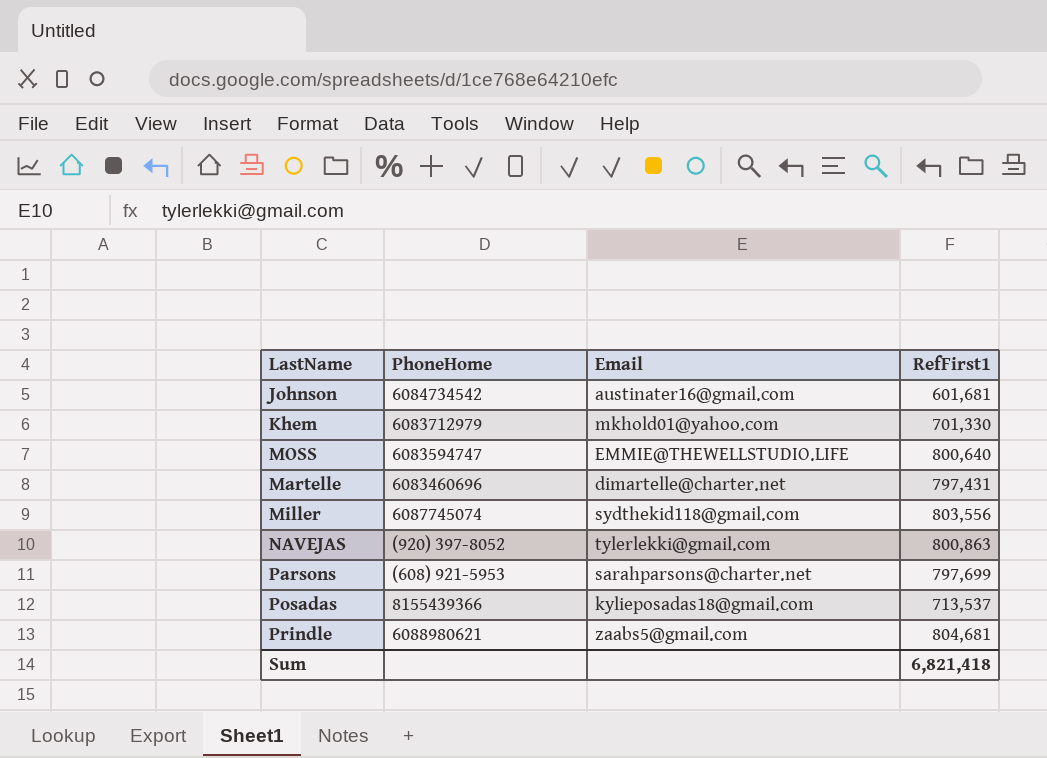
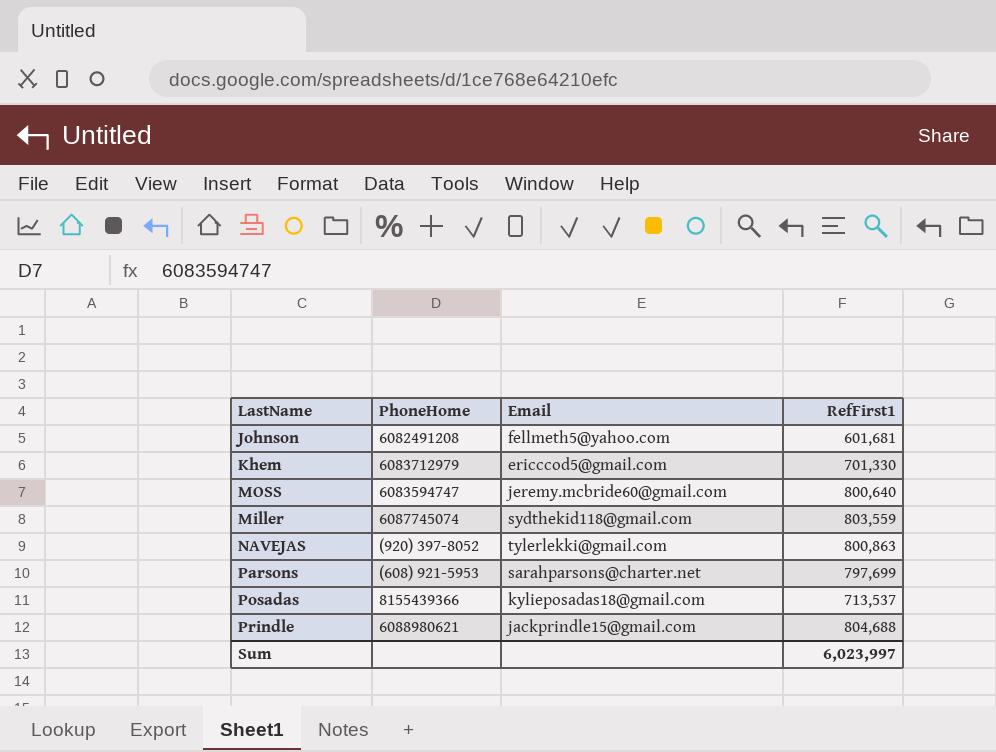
row Martelle: 6083460696 | dimartelle@charter.net | 797,431 -> none
Johnson | PhoneHome: 6084734542 -> 6082491208
Johnson | Email: austinater16@gmail.com -> fellmeth5@yahoo.com
Khem | Email: mkhold01@yahoo.com -> ericccod5@gmail.com
MOSS | Email: EMMIE@THEWELLSTUDIO.LIFE -> jeremy.mcbride60@gmail.com
Miller | RefFirst1: 803,556 -> 803,559
Prindle | Email: zaabs5@gmail.com -> jackprindle15@gmail.com
Prindle | RefFirst1: 804,681 -> 804,688
Sum | RefFirst1: 6,821,418 -> 6,023,997

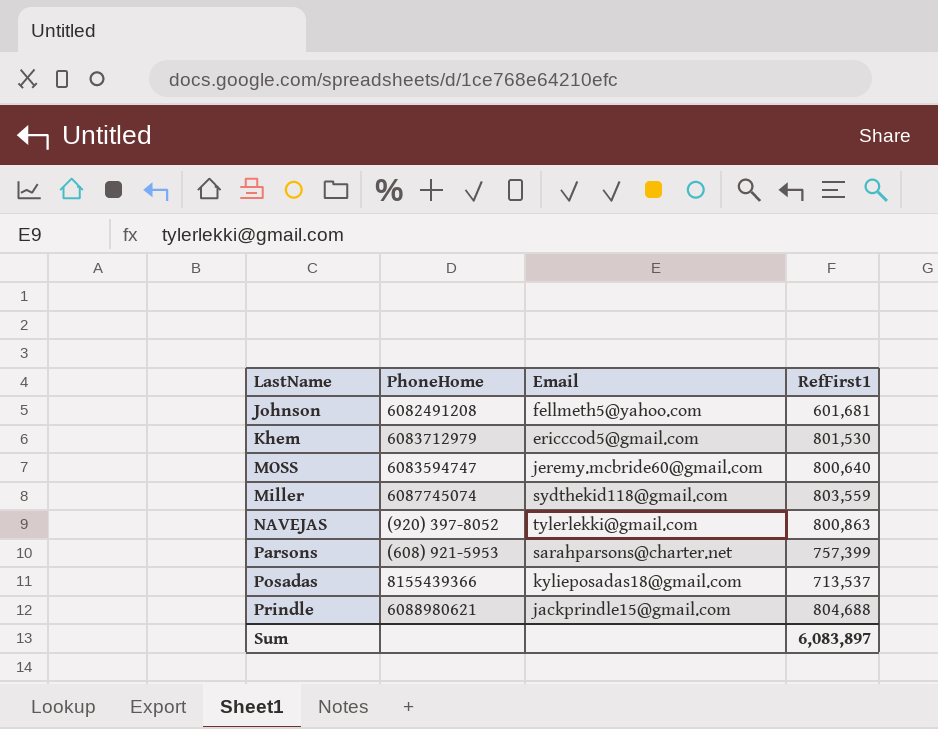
Khem | RefFirst1: 701,330 -> 801,530
Parsons | RefFirst1: 797,699 -> 757,399
Sum | RefFirst1: 6,023,997 -> 6,083,897

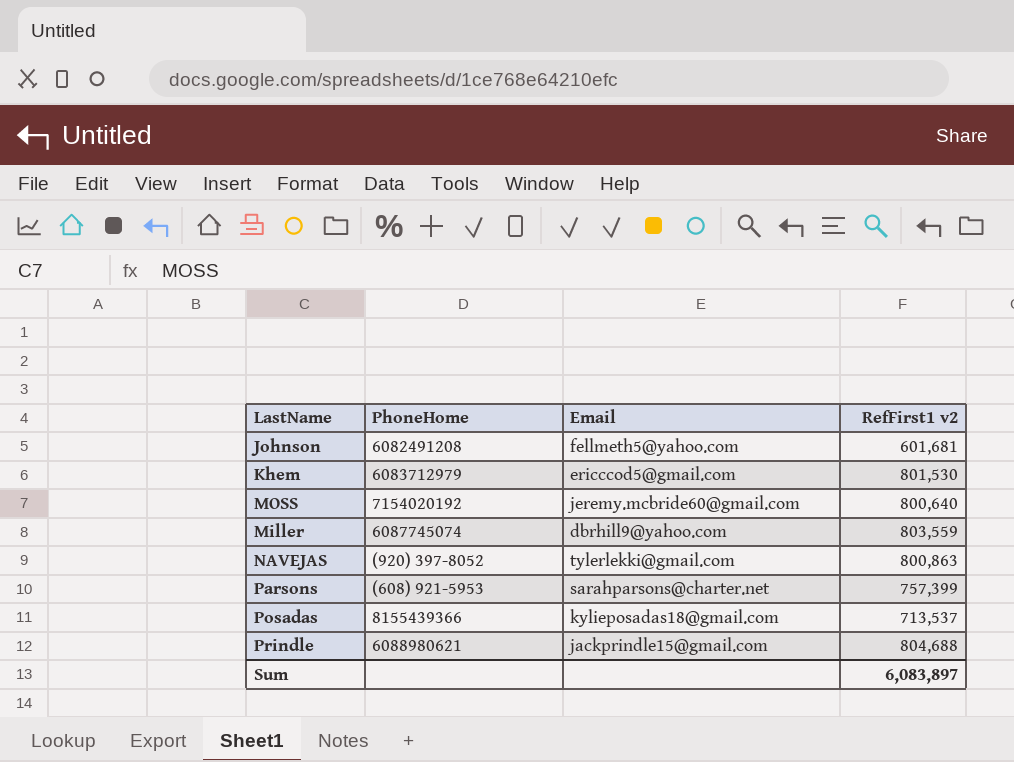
column name: RefFirst1 -> RefFirst1 v2
MOSS | PhoneHome: 6083594747 -> 7154020192
Miller | Email: sydthekid118@gmail.com -> dbrhill9@yahoo.com

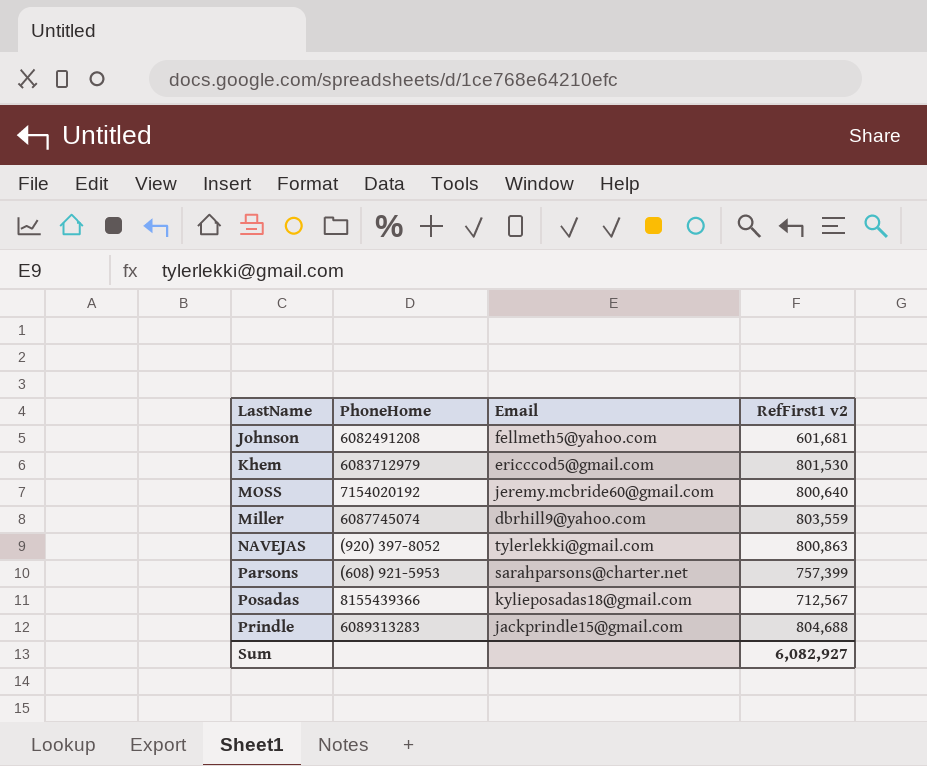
Posadas | RefFirst1 v2: 713,537 -> 712,567
Prindle | PhoneHome: 6088980621 -> 6089313283
Sum | RefFirst1 v2: 6,083,897 -> 6,082,927

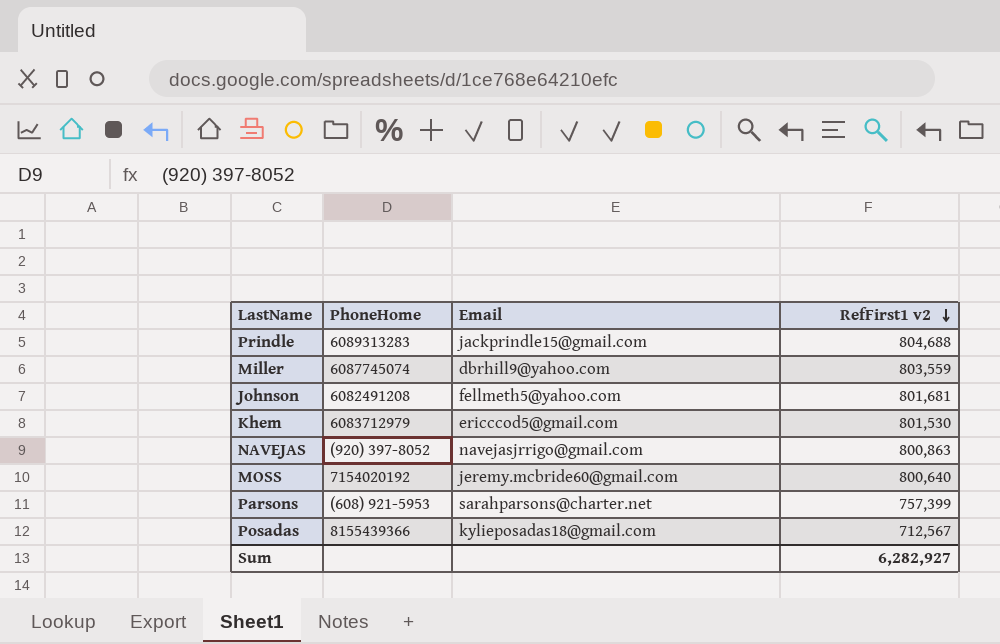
row order: none -> RefFirst1 v2 descending
Johnson | RefFirst1 v2: 601,681 -> 801,681
NAVEJAS | Email: tylerlekki@gmail.com -> navejasjrrigo@gmail.com
Sum | RefFirst1 v2: 6,082,927 -> 6,282,927

